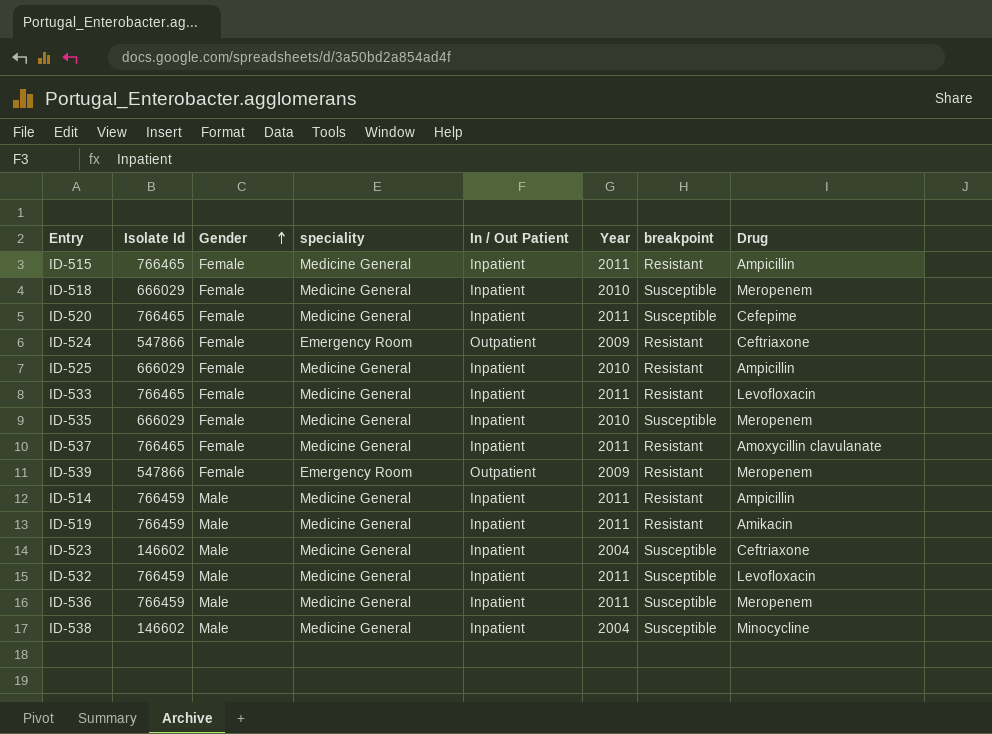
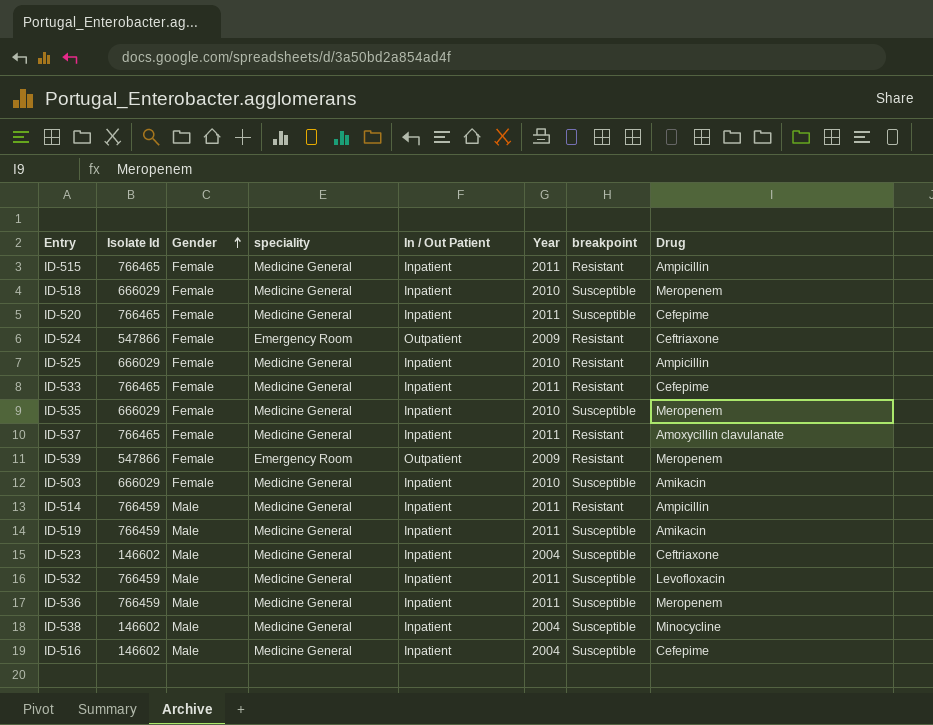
ID-533 | Drug: Levofloxacin -> Cefepime
row ID-503: none -> 666029 | Female | Medicine General | Inpatient | 2010 | Susceptible | Amikacin
ID-519 | breakpoint: Resistant -> Susceptible
row ID-516: none -> 146602 | Male | Medicine General | Inpatient | 2004 | Susceptible | Cefepime

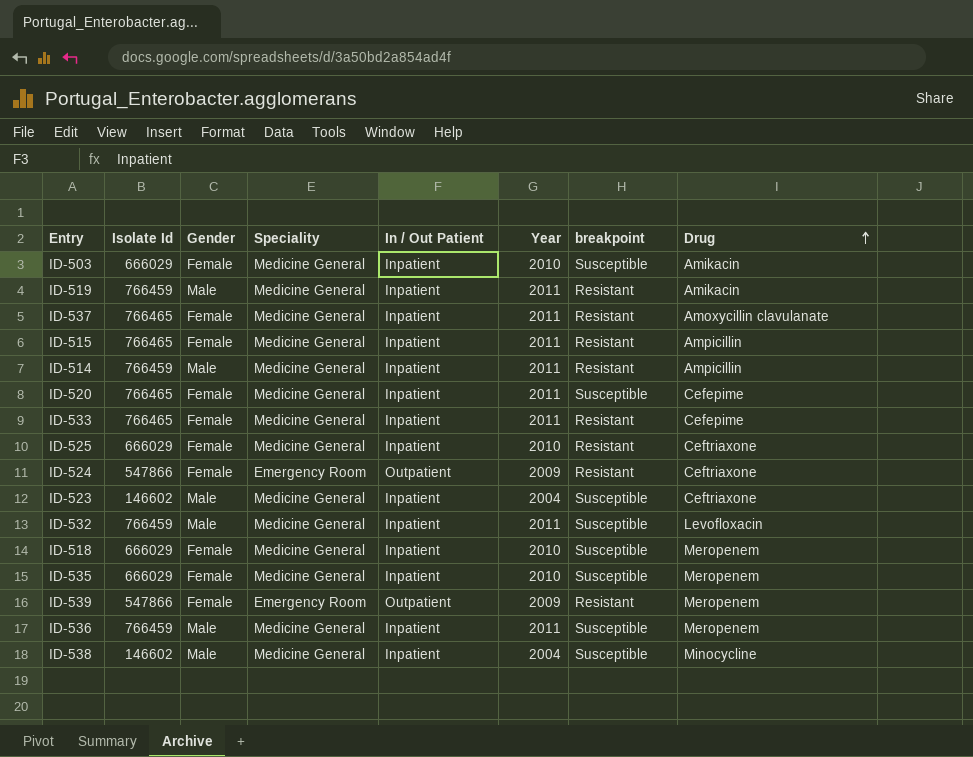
row order: Gender ascending -> Drug ascending
column name: speciality -> Speciality
row ID-516: 146602 | Male | Medicine General | Inpatient | 2004 | Susceptible | Cefepime -> none
ID-519 | breakpoint: Susceptible -> Resistant
ID-525 | Drug: Ampicillin -> Ceftriaxone

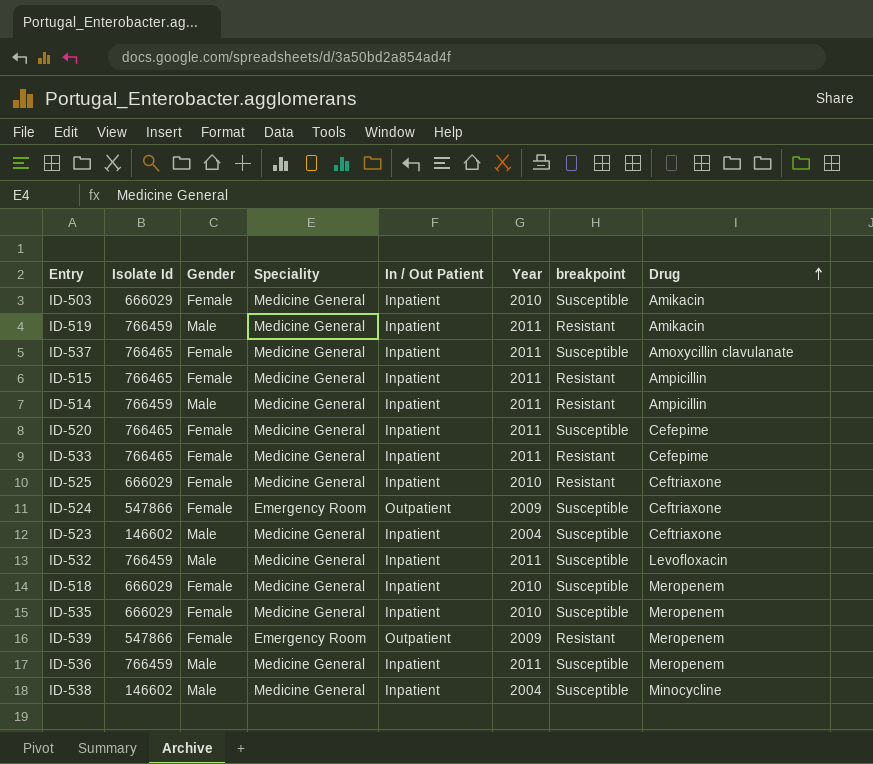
ID-537 | breakpoint: Resistant -> Susceptible
ID-524 | breakpoint: Resistant -> Susceptible

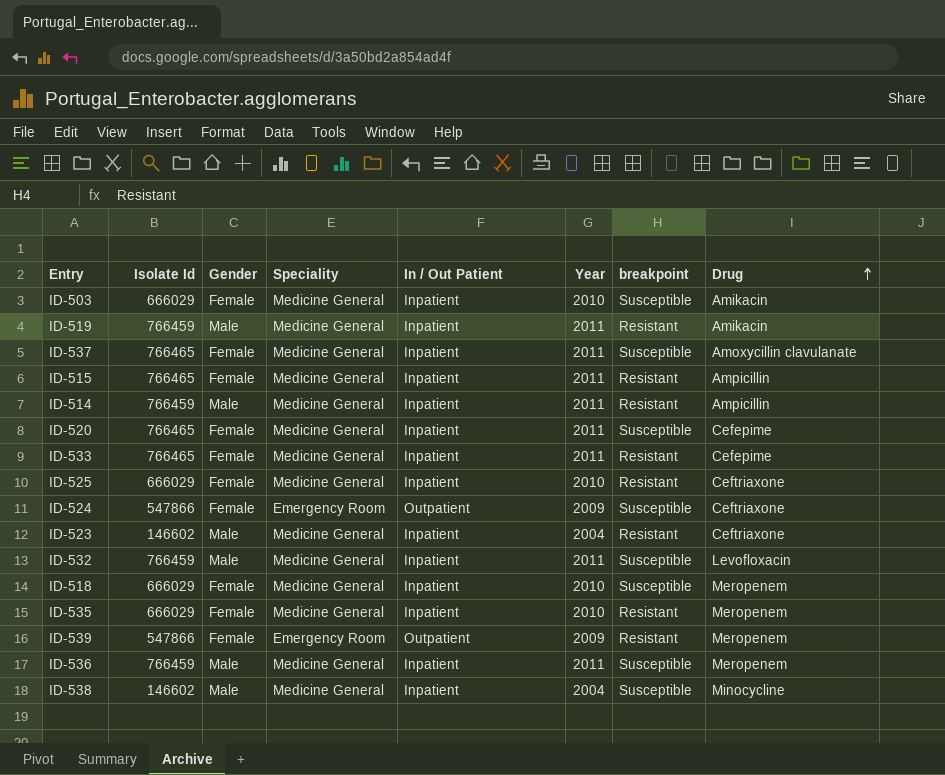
ID-523 | breakpoint: Susceptible -> Resistant
ID-535 | breakpoint: Susceptible -> Resistant

